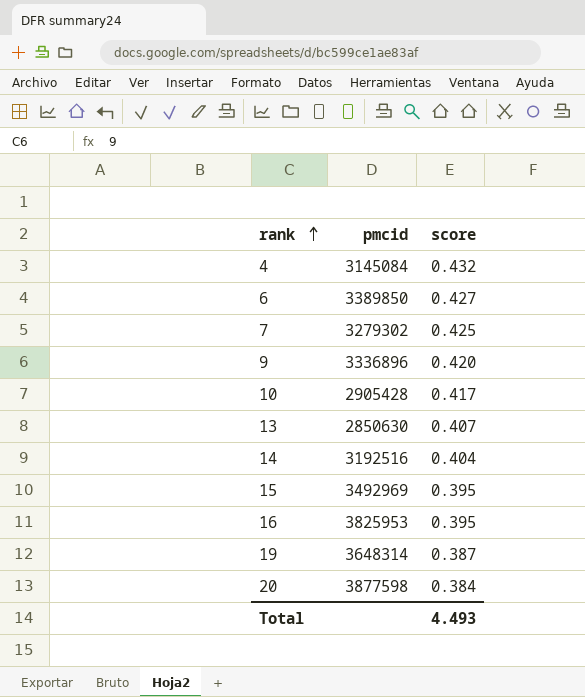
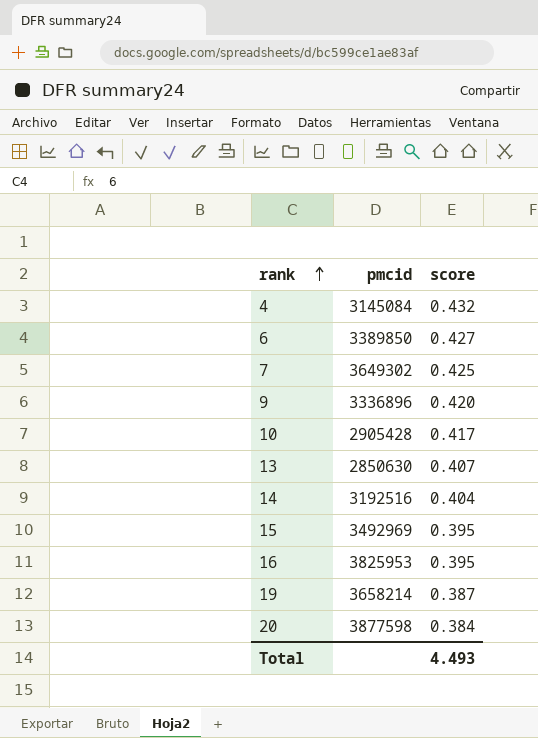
7 | pmcid: 3279302 -> 3649302
19 | pmcid: 3648314 -> 3658214

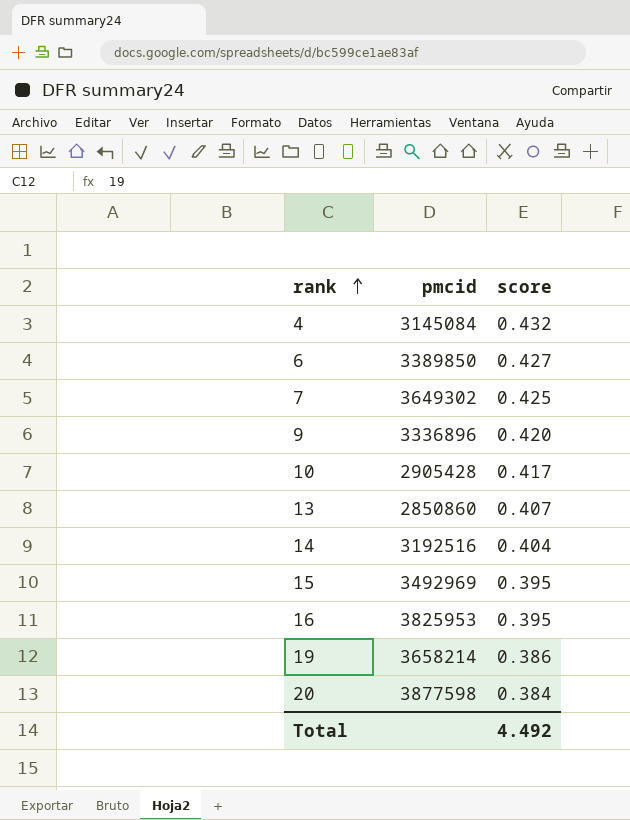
13 | pmcid: 2850630 -> 2850860
19 | score: 0.387 -> 0.386
Total | score: 4.493 -> 4.492

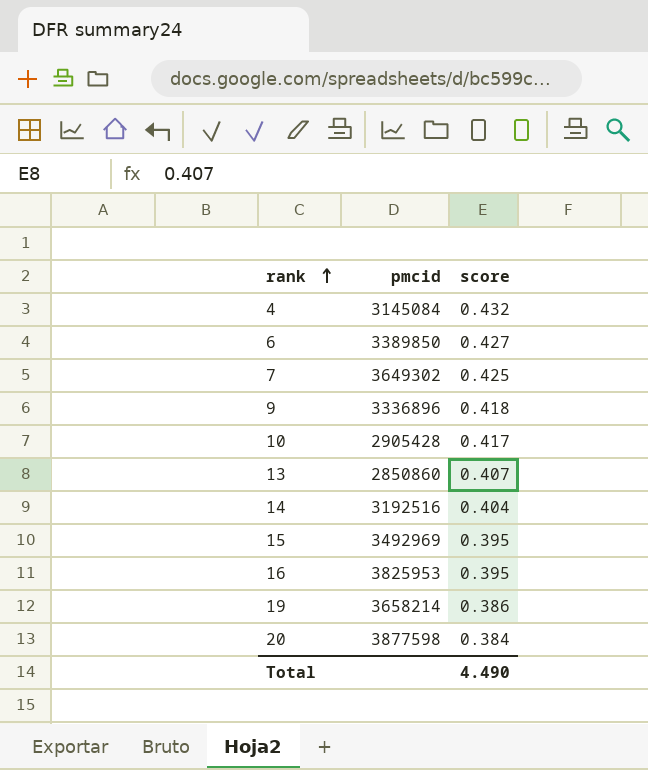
9 | score: 0.420 -> 0.418
Total | score: 4.492 -> 4.490

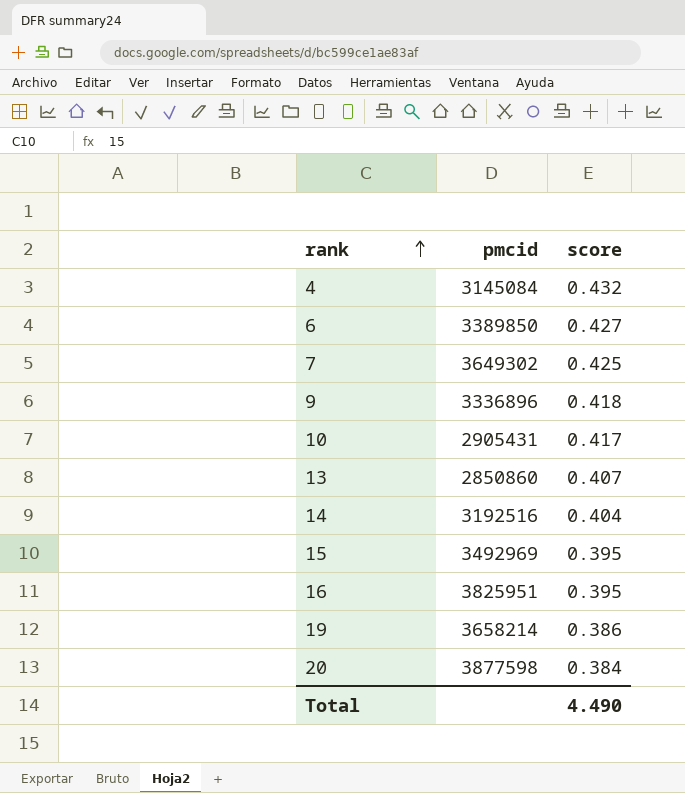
10 | pmcid: 2905428 -> 2905431
16 | pmcid: 3825953 -> 3825951

